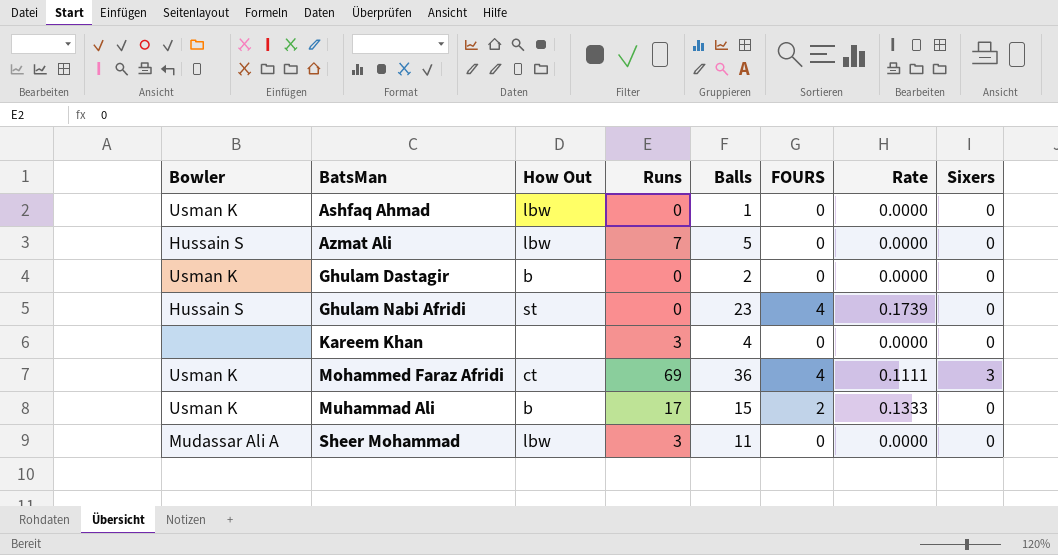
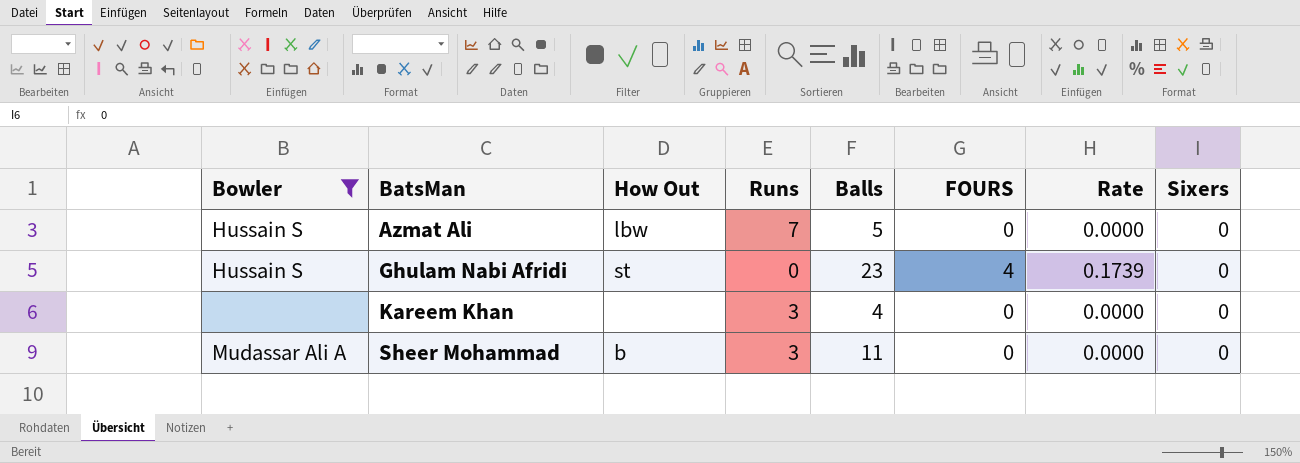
filter: none -> Bowler != Usman K
Sheer Mohammad | How Out: lbw -> b

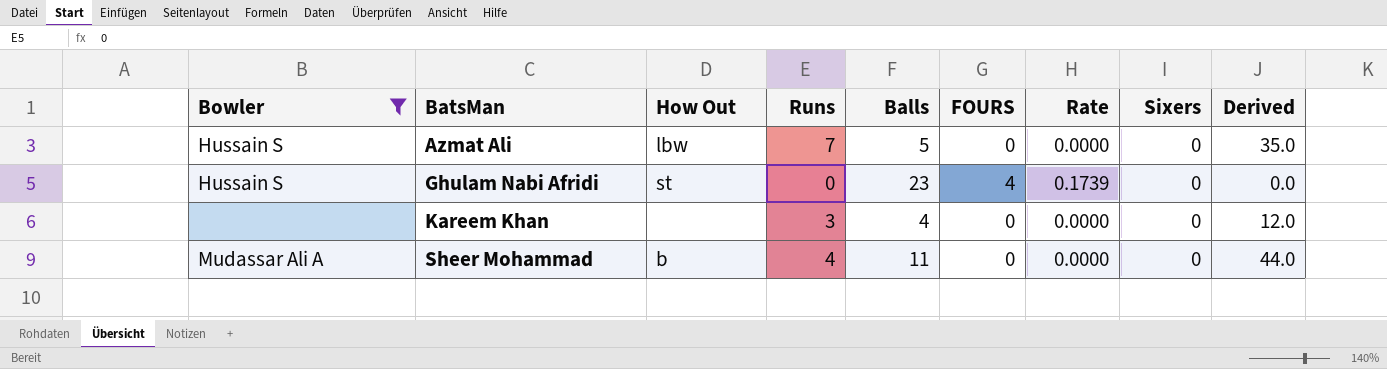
column Derived | formula: none -> [Runs] * [Balls]
Sheer Mohammad | Runs: 3 -> 4

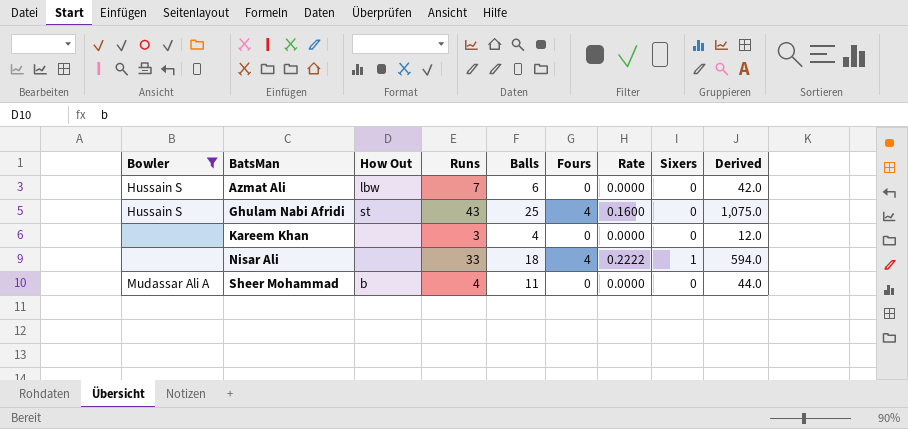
column name: FOURS -> Fours
Azmat Ali | Balls: 5 -> 6
Azmat Ali | Derived: 35.0 -> 42.0
Ghulam Nabi Afridi | Runs: 0 -> 43
Ghulam Nabi Afridi | Balls: 23 -> 25
Ghulam Nabi Afridi | Rate: 0.1739 -> 0.1600
Ghulam Nabi Afridi | Derived: 0.0 -> 1,075.0
row Nisar Ali: none -> none | none | 33 | 18 | 4 | 0.2222 | 1 | 594.0

